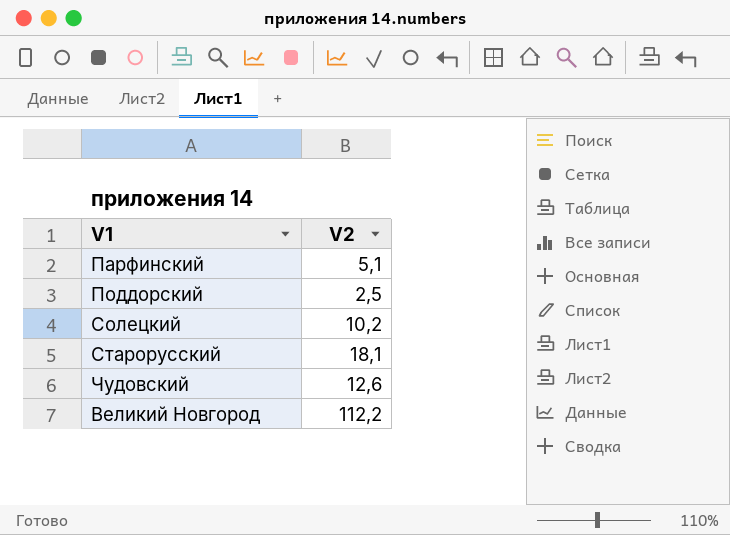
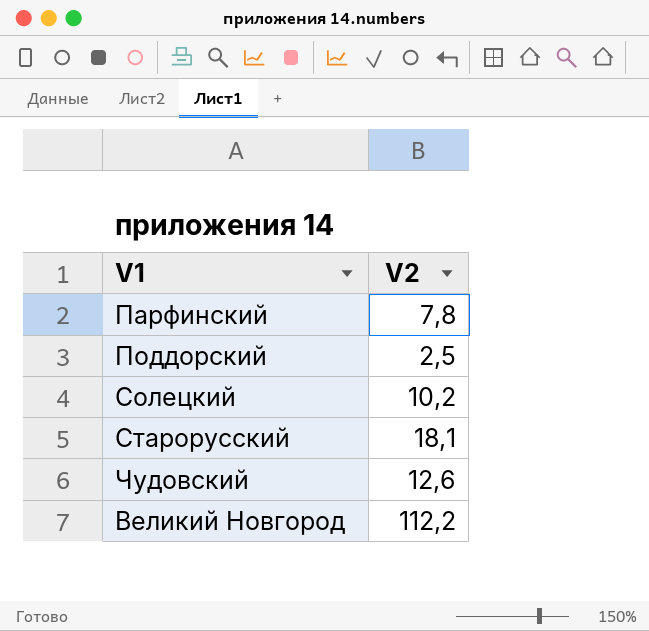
Парфинский | V2: 5,1 -> 7,8

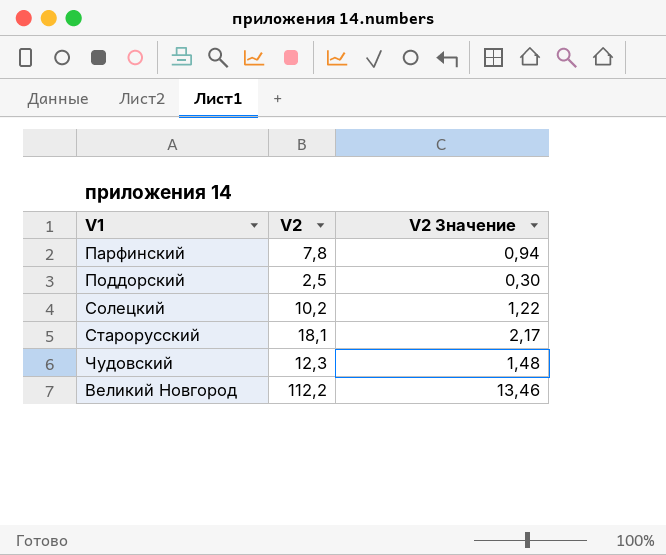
column V2 Значение | formula: none -> [V2] * 0,12
Чудовский | V2: 12,6 -> 12,3

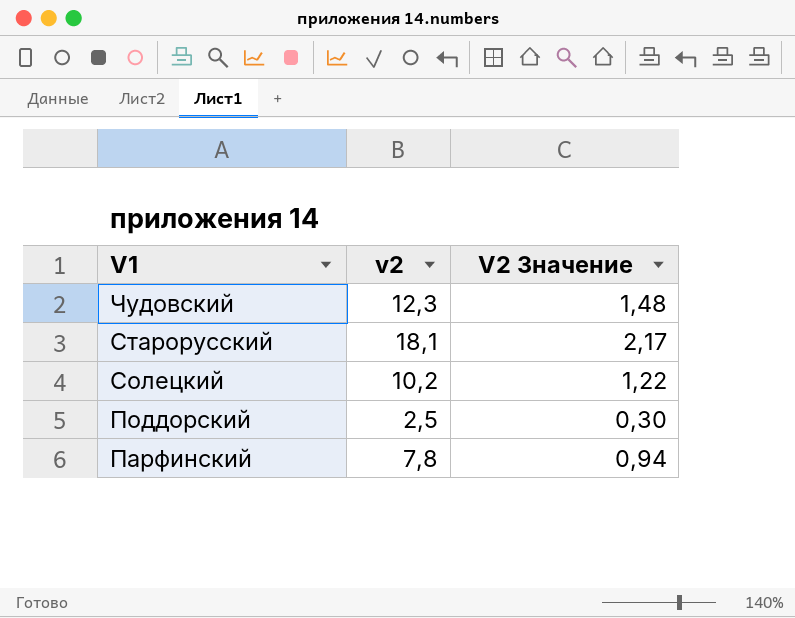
row order: none -> V1 descending
column name: V2 -> v2
row Великий Новгород: 112,2 | 13,46 -> none

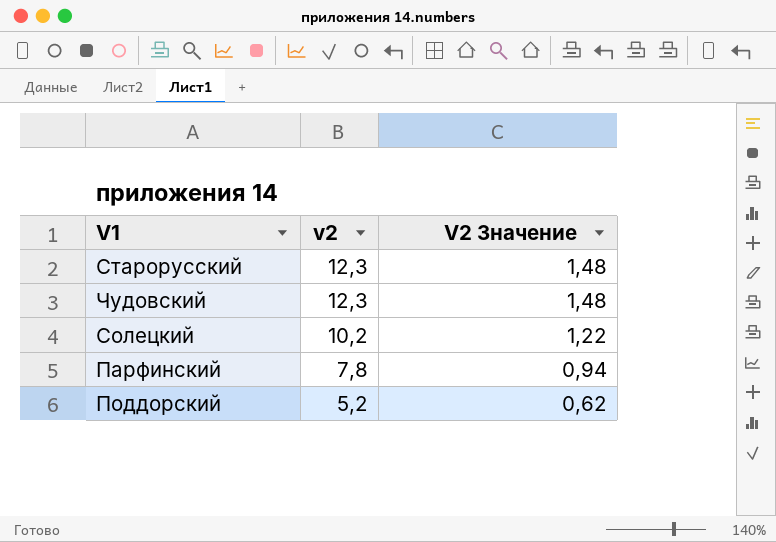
row order: V1 descending -> v2 descending
Старорусский | v2: 18,1 -> 12,3
Старорусский | V2 Значение: 2,17 -> 1,48
Поддорский | v2: 2,5 -> 5,2
Поддорский | V2 Значение: 0,30 -> 0,62

